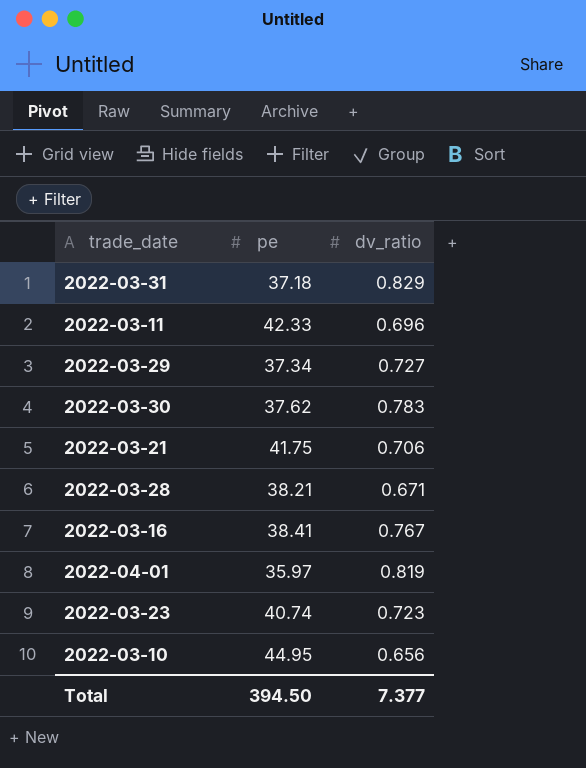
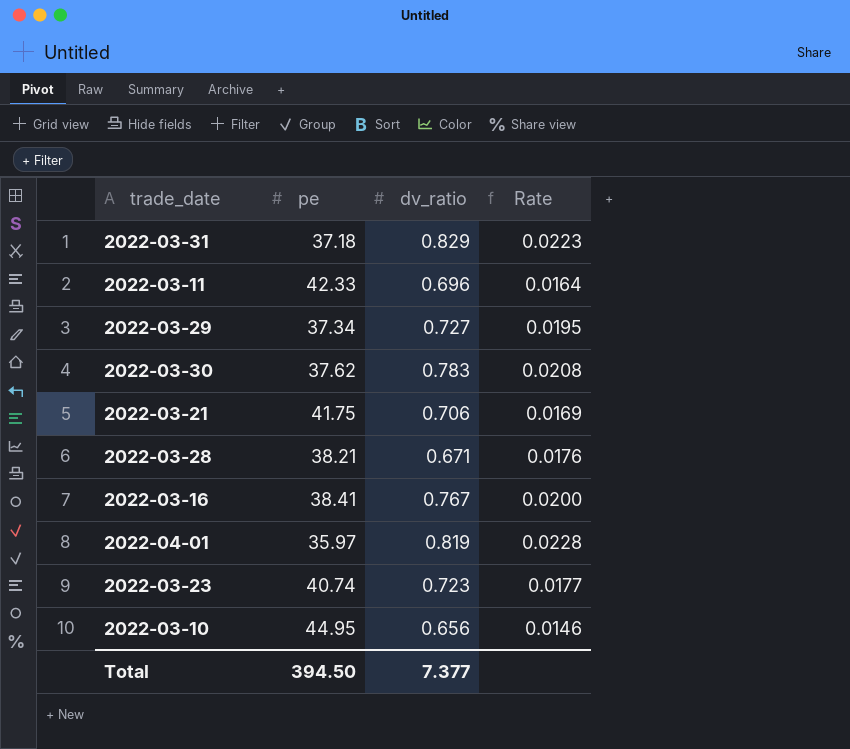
column Rate | formula: none -> [dv_ratio] / [pe]

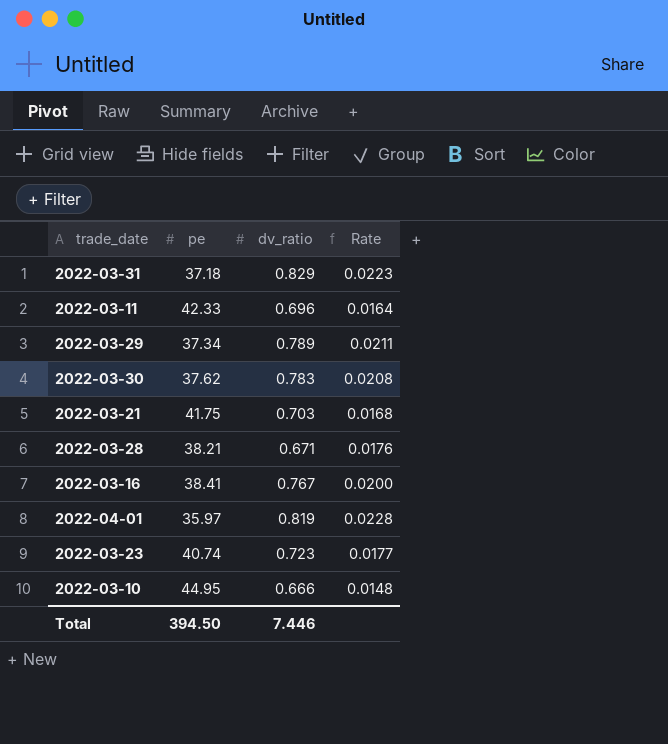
2022-03-29 | dv_ratio: 0.727 -> 0.789
2022-03-29 | Rate: 0.0195 -> 0.0211
2022-03-21 | dv_ratio: 0.706 -> 0.703
2022-03-21 | Rate: 0.0169 -> 0.0168
2022-03-10 | dv_ratio: 0.656 -> 0.666
2022-03-10 | Rate: 0.0146 -> 0.0148
Total | dv_ratio: 7.377 -> 7.446

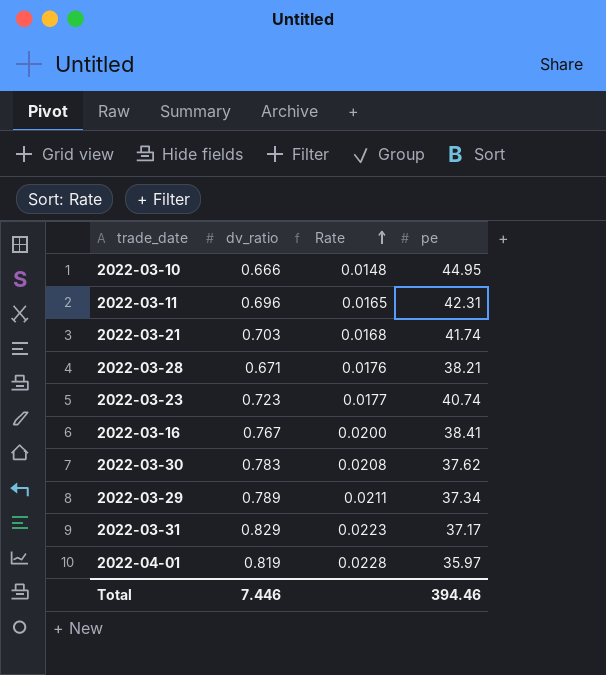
row order: none -> Rate ascending
column pe | position: 2 -> 4
2022-03-11 | Rate: 0.0164 -> 0.0165
2022-03-11 | pe: 42.33 -> 42.31
2022-03-21 | pe: 41.75 -> 41.74
2022-03-31 | pe: 37.18 -> 37.17
Total | pe: 394.50 -> 394.46

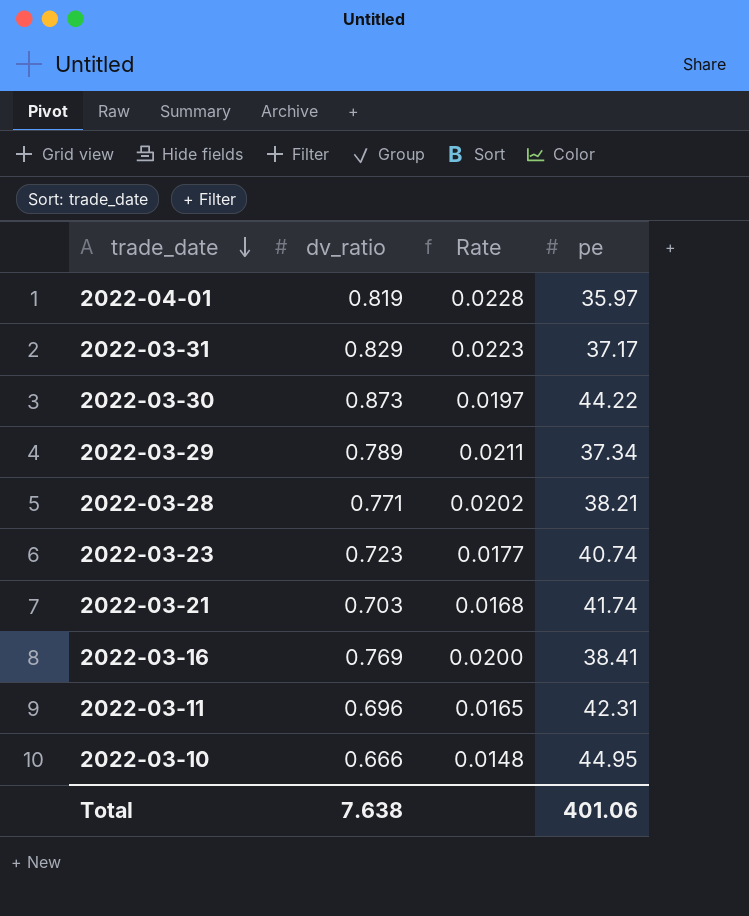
row order: Rate ascending -> trade_date descending
2022-03-30 | dv_ratio: 0.783 -> 0.873
2022-03-30 | Rate: 0.0208 -> 0.0197
2022-03-30 | pe: 37.62 -> 44.22
2022-03-28 | dv_ratio: 0.671 -> 0.771
2022-03-28 | Rate: 0.0176 -> 0.0202
2022-03-16 | dv_ratio: 0.767 -> 0.769
Total | dv_ratio: 7.446 -> 7.638
Total | pe: 394.46 -> 401.06

